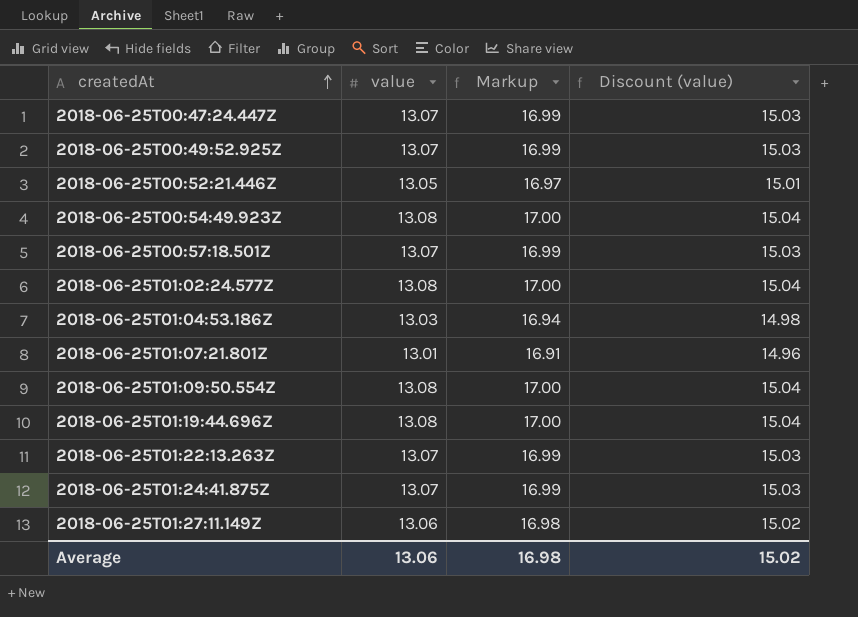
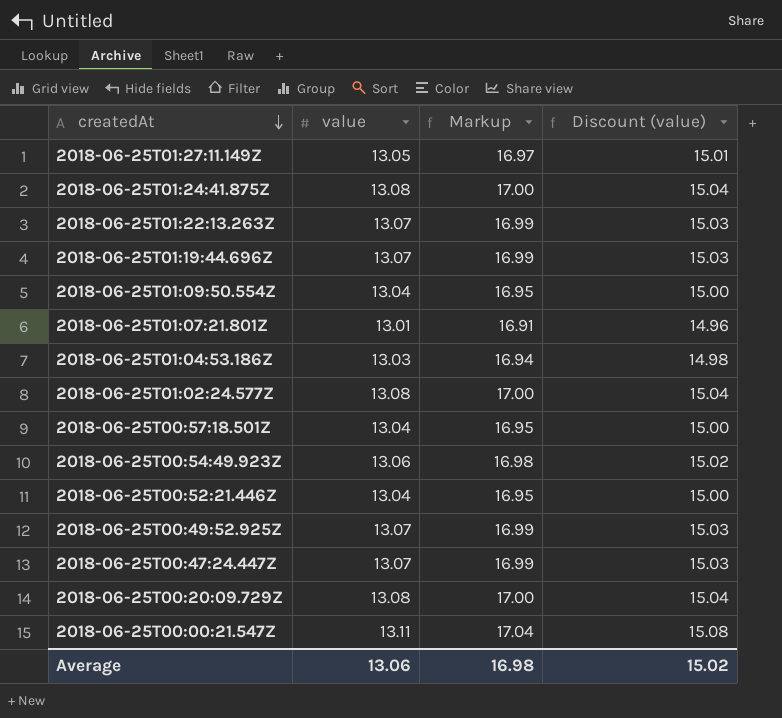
row order: createdAt ascending -> createdAt descending
2018-06-25T01:27:11.149Z | value: 13.06 -> 13.05
2018-06-25T01:27:11.149Z | Markup: 16.98 -> 16.97
2018-06-25T01:27:11.149Z | Discount (value): 15.02 -> 15.01
2018-06-25T01:24:41.875Z | value: 13.07 -> 13.08
2018-06-25T01:24:41.875Z | Markup: 16.99 -> 17.00
2018-06-25T01:24:41.875Z | Discount (value): 15.03 -> 15.04
2018-06-25T01:19:44.696Z | value: 13.08 -> 13.07
2018-06-25T01:19:44.696Z | Markup: 17.00 -> 16.99
2018-06-25T01:19:44.696Z | Discount (value): 15.04 -> 15.03
2018-06-25T01:09:50.554Z | value: 13.08 -> 13.04
2018-06-25T01:09:50.554Z | Markup: 17.00 -> 16.95
2018-06-25T01:09:50.554Z | Discount (value): 15.04 -> 15.00
2018-06-25T00:57:18.501Z | value: 13.07 -> 13.04
2018-06-25T00:57:18.501Z | Markup: 16.99 -> 16.95
2018-06-25T00:57:18.501Z | Discount (value): 15.03 -> 15.00
2018-06-25T00:54:49.923Z | value: 13.08 -> 13.06
2018-06-25T00:54:49.923Z | Markup: 17.00 -> 16.98
2018-06-25T00:54:49.923Z | Discount (value): 15.04 -> 15.02
2018-06-25T00:52:21.446Z | value: 13.05 -> 13.04
2018-06-25T00:52:21.446Z | Markup: 16.97 -> 16.95
2018-06-25T00:52:21.446Z | Discount (value): 15.01 -> 15.00
row 2018-06-25T00:20:09.729Z: none -> 13.08 | 17.00 | 15.04
row 2018-06-25T00:00:21.547Z: none -> 13.11 | 17.04 | 15.08

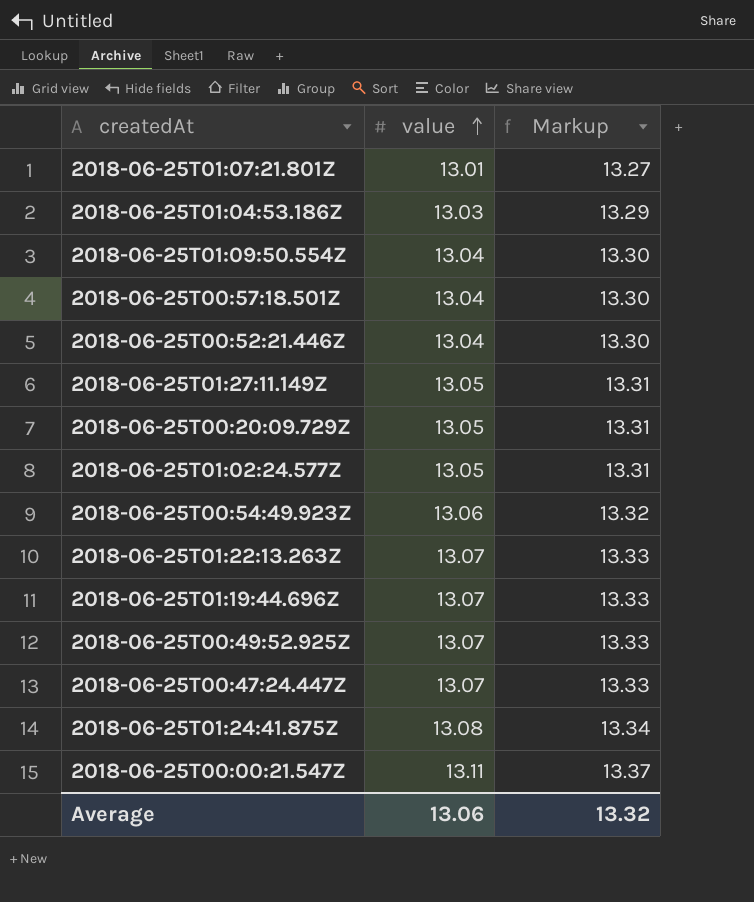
row order: createdAt descending -> value ascending
column Discount (value) | formula: [value] * 1.15 -> none
column Markup | formula: [value] * 1.3 -> [value] * 1.02
2018-06-25T00:20:09.729Z | value: 13.08 -> 13.05
2018-06-25T01:02:24.577Z | value: 13.08 -> 13.05
Average | Markup: 16.98 -> 13.32

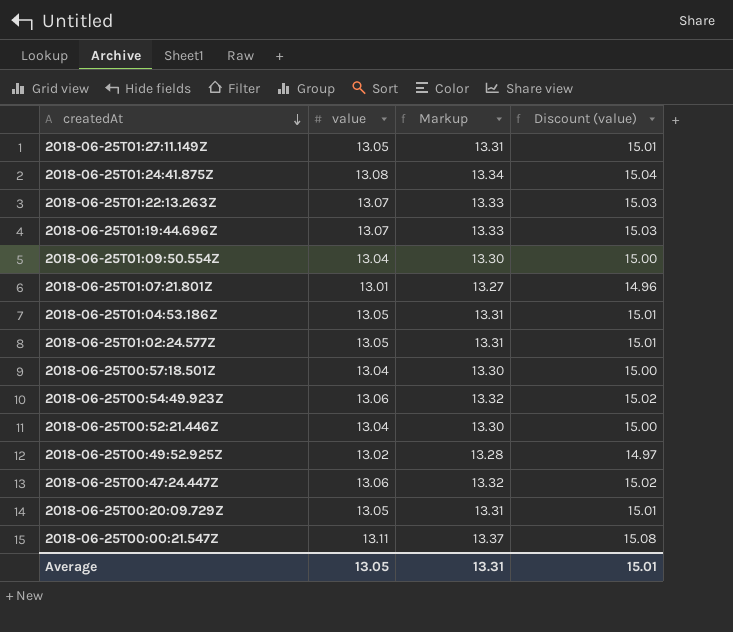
row order: value ascending -> createdAt descending
column Discount (value) | formula: none -> [value] * 1.15
2018-06-25T01:04:53.186Z | value: 13.03 -> 13.05
2018-06-25T01:04:53.186Z | Markup: 13.29 -> 13.31
2018-06-25T00:49:52.925Z | value: 13.07 -> 13.02
2018-06-25T00:49:52.925Z | Markup: 13.33 -> 13.28
2018-06-25T00:47:24.447Z | value: 13.07 -> 13.06
2018-06-25T00:47:24.447Z | Markup: 13.33 -> 13.32
Average | value: 13.06 -> 13.05
Average | Markup: 13.32 -> 13.31

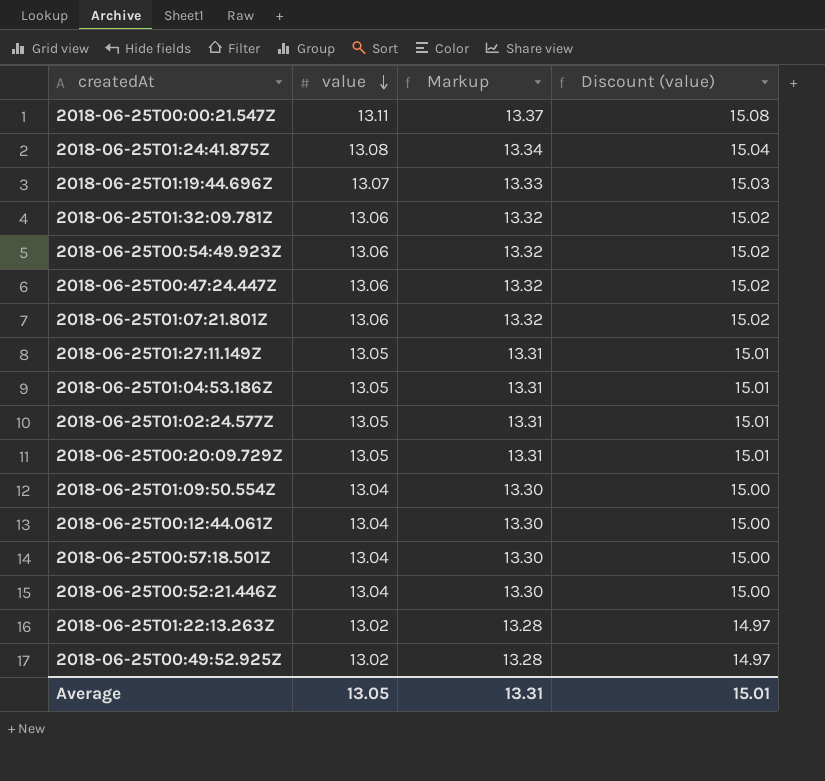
row order: createdAt descending -> value descending
row 2018-06-25T01:32:09.781Z: none -> 13.06 | 13.32 | 15.02
2018-06-25T01:07:21.801Z | value: 13.01 -> 13.06
2018-06-25T01:07:21.801Z | Markup: 13.27 -> 13.32
2018-06-25T01:07:21.801Z | Discount (value): 14.96 -> 15.02
row 2018-06-25T00:12:44.061Z: none -> 13.04 | 13.30 | 15.00
2018-06-25T01:22:13.263Z | value: 13.07 -> 13.02
2018-06-25T01:22:13.263Z | Markup: 13.33 -> 13.28
2018-06-25T01:22:13.263Z | Discount (value): 15.03 -> 14.97

